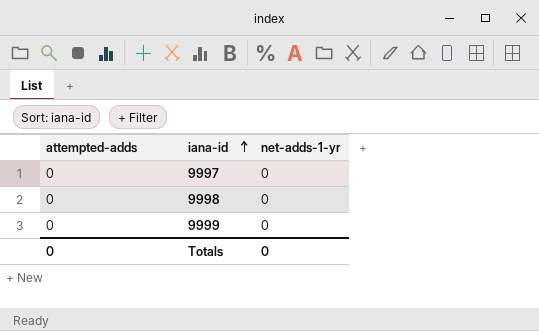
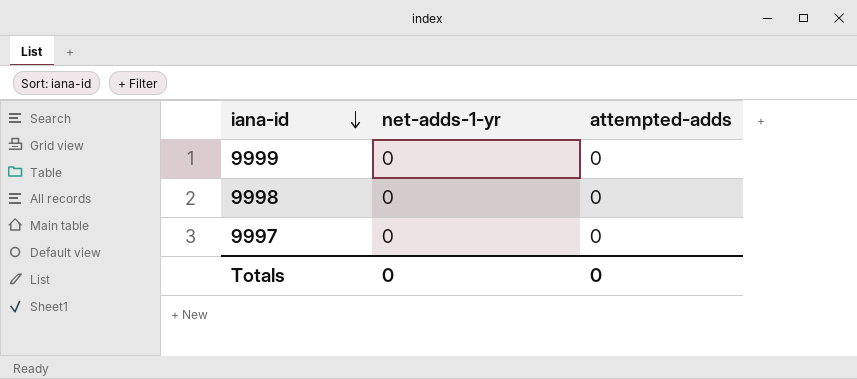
row order: iana-id ascending -> iana-id descending
column attempted-adds | position: 1 -> 3

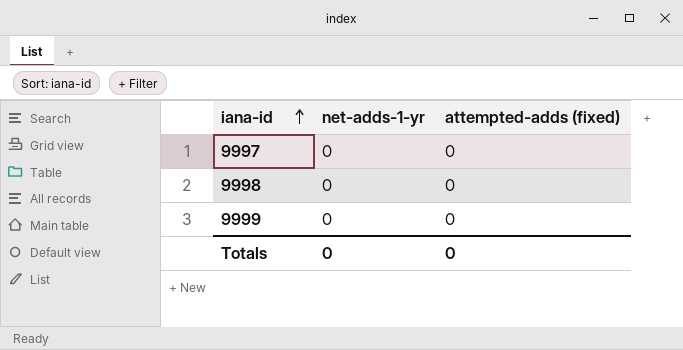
row order: iana-id descending -> iana-id ascending
column name: attempted-adds -> attempted-adds (fixed)

